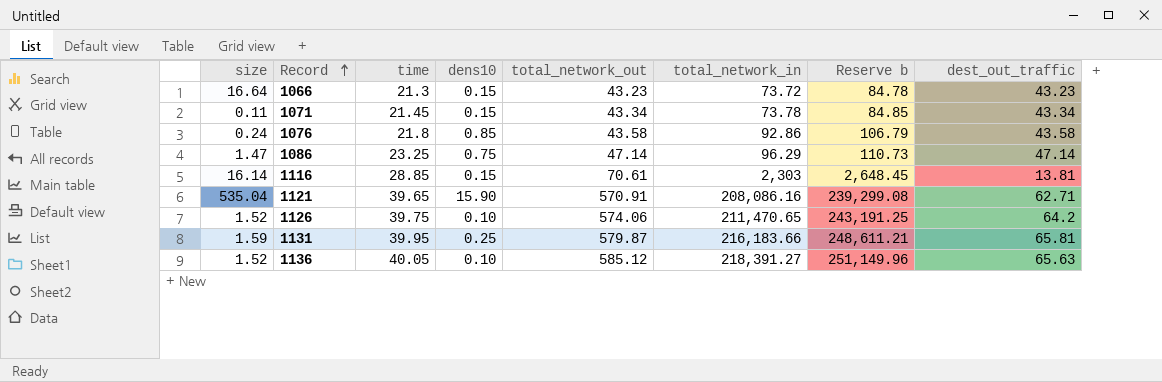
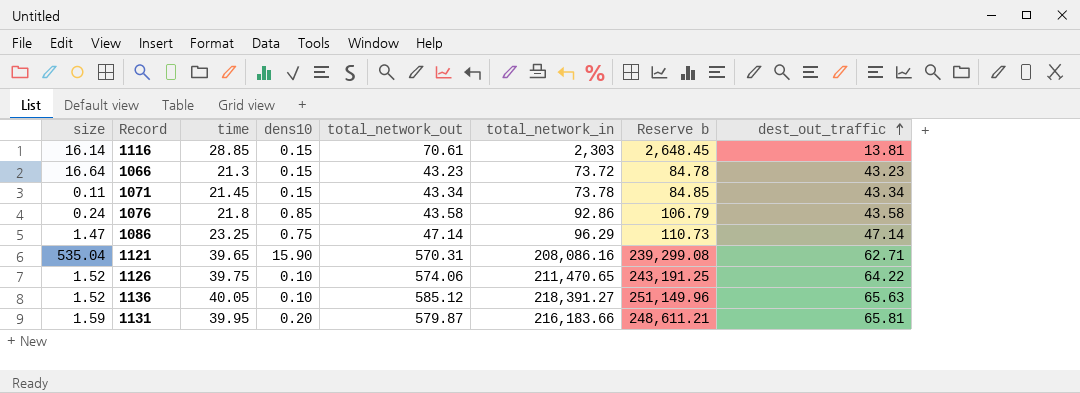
row order: Record ascending -> dest_out_traffic ascending
1121 | total_network_out: 570.91 -> 570.31
1126 | dest_out_traffic: 64.2 -> 64.22
1131 | dens10: 0.25 -> 0.20

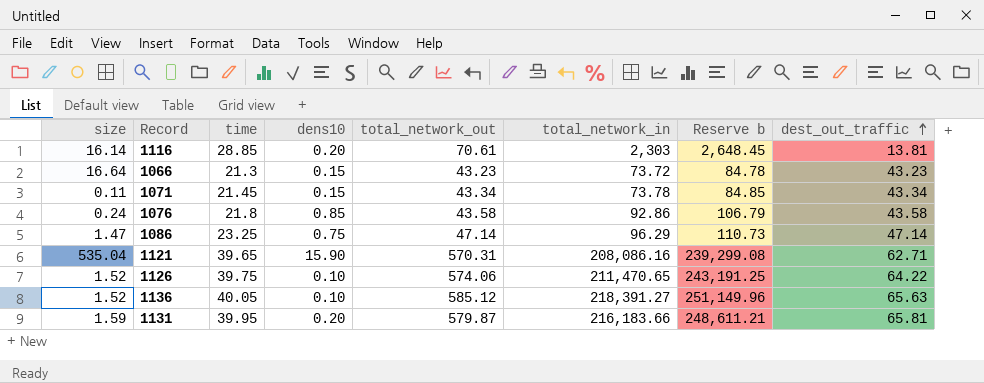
1116 | dens10: 0.15 -> 0.20

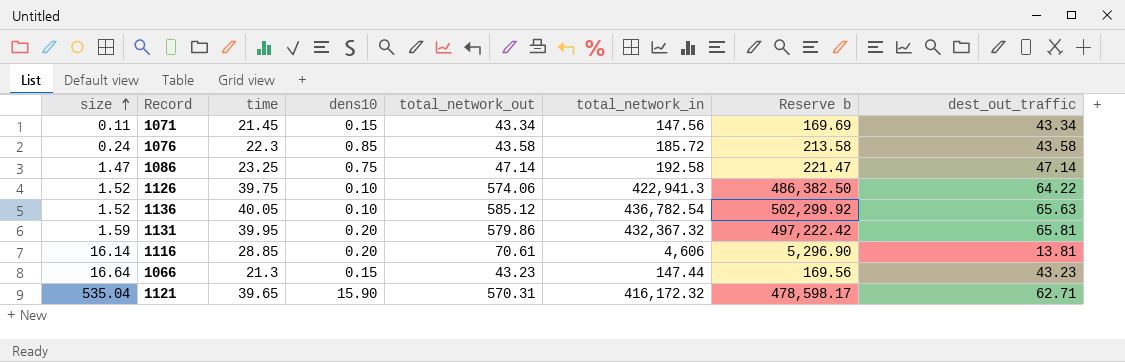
row order: dest_out_traffic ascending -> size ascending
1071 | total_network_in: 73.78 -> 147.56
1071 | Reserve b: 84.85 -> 169.69
1076 | time: 21.8 -> 22.3
1076 | total_network_in: 92.86 -> 185.72
1076 | Reserve b: 106.79 -> 213.58
1086 | total_network_in: 96.29 -> 192.58
1086 | Reserve b: 110.73 -> 221.47
1126 | total_network_in: 211,470.65 -> 422,941.3
1126 | Reserve b: 243,191.25 -> 486,382.50
1136 | total_network_in: 218,391.27 -> 436,782.54
1136 | Reserve b: 251,149.96 -> 502,299.92
1131 | total_network_out: 579.87 -> 579.86
1131 | total_network_in: 216,183.66 -> 432,367.32
1131 | Reserve b: 248,611.21 -> 497,222.42
1116 | total_network_in: 2,303 -> 4,606
1116 | Reserve b: 2,648.45 -> 5,296.90
1066 | total_network_in: 73.72 -> 147.44
1066 | Reserve b: 84.78 -> 169.56
1121 | total_network_in: 208,086.16 -> 416,172.32
1121 | Reserve b: 239,299.08 -> 478,598.17

